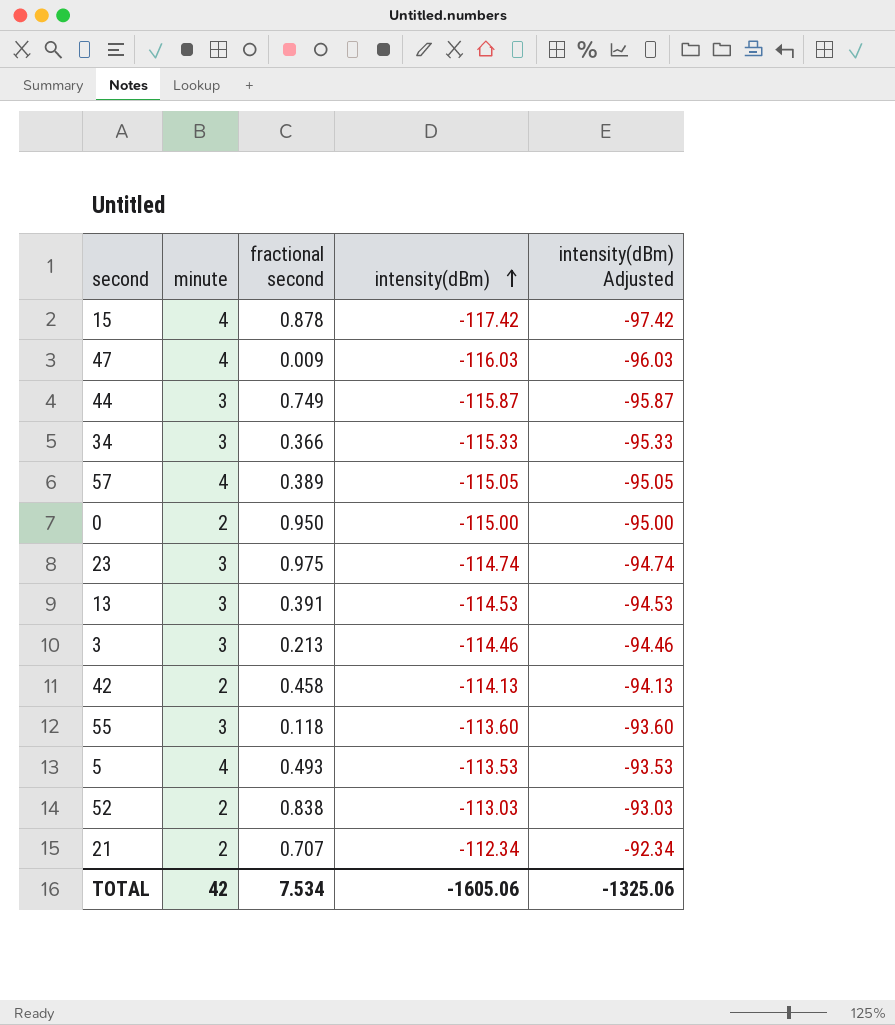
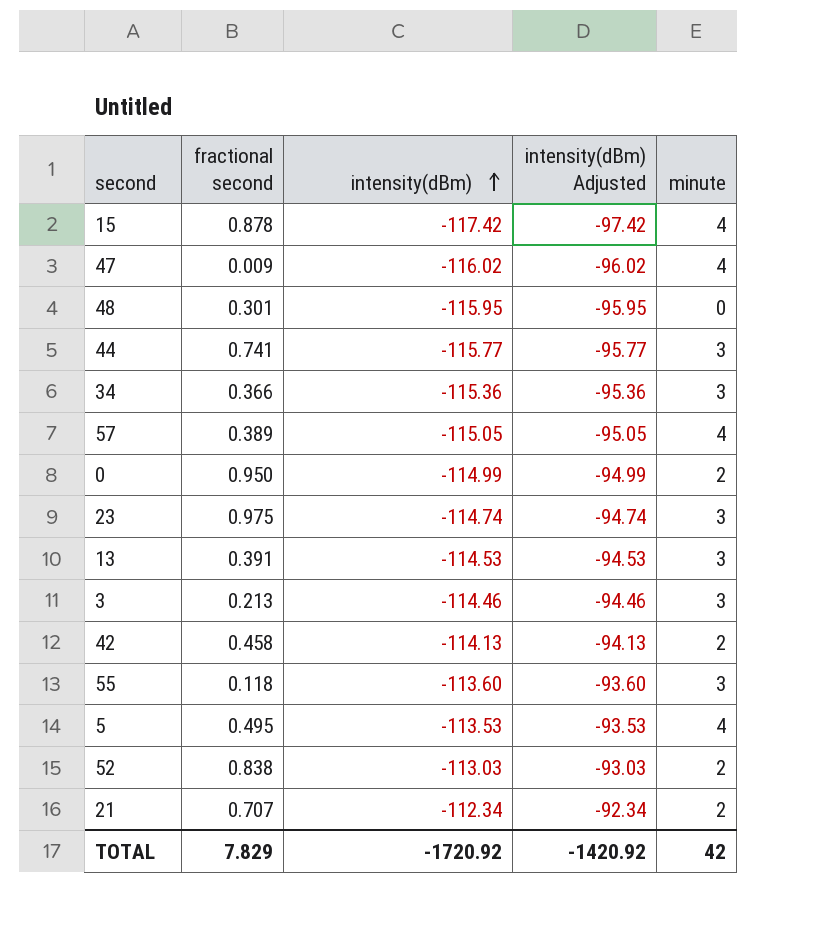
column minute | position: 2 -> 5
47 | intensity(dBm): -116.03 -> -116.02
47 | intensity(dBm) Adjusted: -96.03 -> -96.02
row 48: none -> 0.301 | -115.95 | -95.95 | 0
44 | fractional second: 0.749 -> 0.741
44 | intensity(dBm): -115.87 -> -115.77
44 | intensity(dBm) Adjusted: -95.87 -> -95.77
34 | intensity(dBm): -115.33 -> -115.36
34 | intensity(dBm) Adjusted: -95.33 -> -95.36
0 | intensity(dBm): -115.00 -> -114.99
0 | intensity(dBm) Adjusted: -95.00 -> -94.99
5 | fractional second: 0.493 -> 0.495
TOTAL | fractional second: 7.534 -> 7.829
TOTAL | intensity(dBm): -1605.06 -> -1720.92
TOTAL | intensity(dBm) Adjusted: -1325.06 -> -1420.92

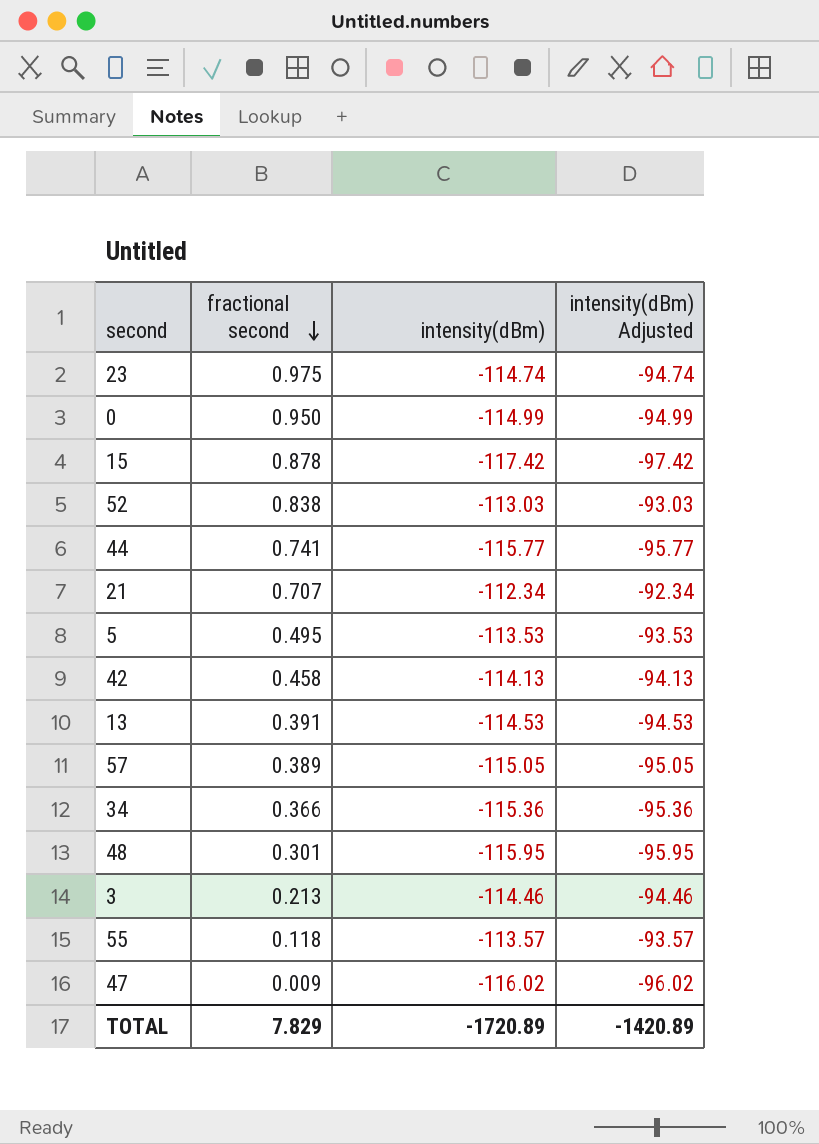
row order: intensity(dBm) ascending -> fractional second descending
column minute | position: 5 -> none
55 | intensity(dBm): -113.60 -> -113.57
55 | intensity(dBm) Adjusted: -93.60 -> -93.57
TOTAL | intensity(dBm): -1720.92 -> -1720.89
TOTAL | intensity(dBm) Adjusted: -1420.92 -> -1420.89

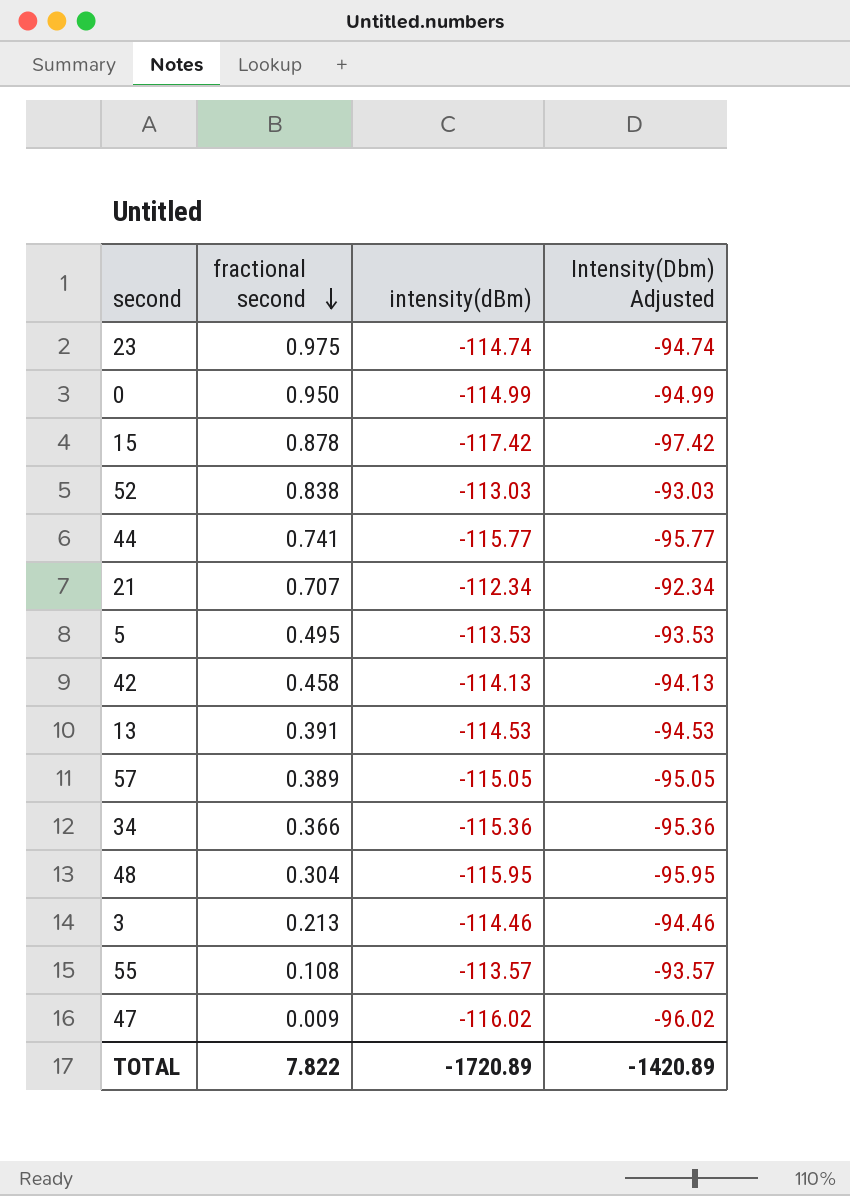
column name: intensity(dBm) Adjusted -> Intensity(Dbm) Adjusted
48 | fractional second: 0.301 -> 0.304
55 | fractional second: 0.118 -> 0.108
TOTAL | fractional second: 7.829 -> 7.822

